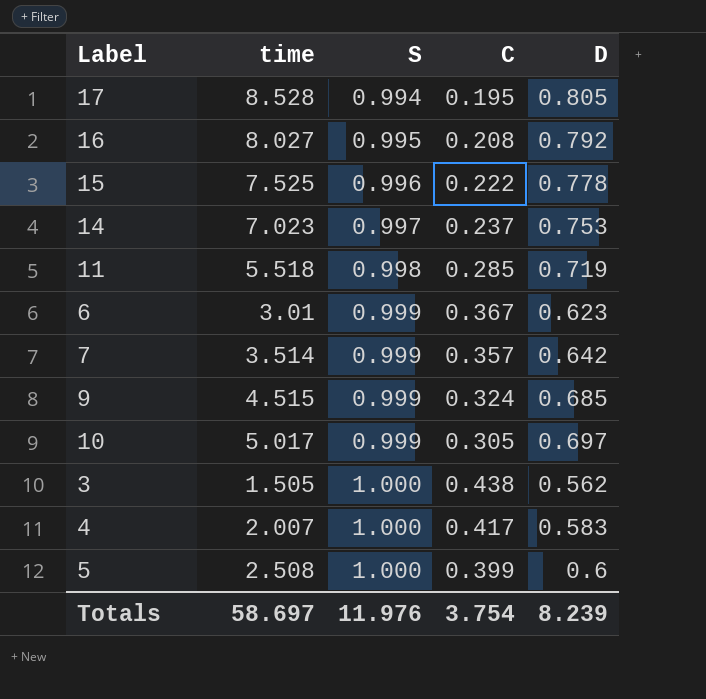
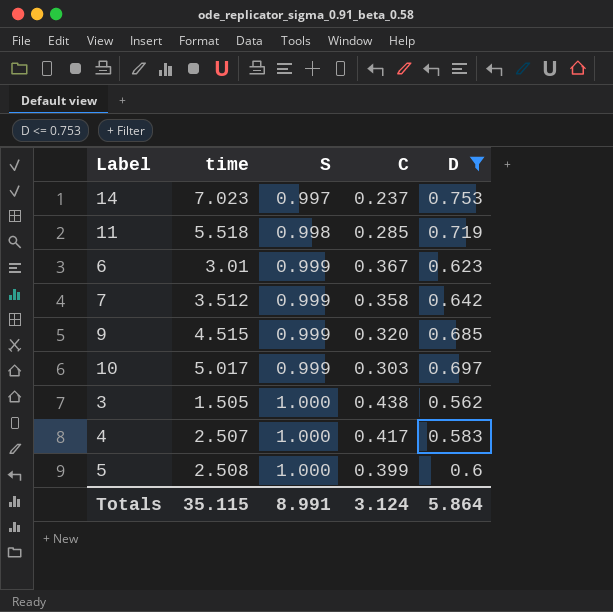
filter: none -> D <= 0.753
7 | time: 3.514 -> 3.512
7 | C: 0.357 -> 0.358
9 | C: 0.324 -> 0.320
10 | C: 0.305 -> 0.303
4 | time: 2.007 -> 2.507
Totals | time: 58.697 -> 35.115
Totals | S: 11.976 -> 8.991
Totals | C: 3.754 -> 3.124
Totals | D: 8.239 -> 5.864

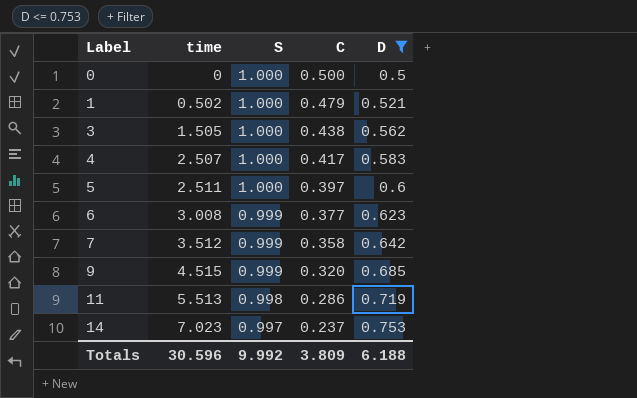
row order: S ascending -> Label ascending
row 10: 5.017 | 0.999 | 0.303 | 0.697 -> none
row 0: none -> 0 | 1.000 | 0.500 | 0.5
row 1: none -> 0.502 | 1.000 | 0.479 | 0.521
5 | time: 2.508 -> 2.511
5 | C: 0.399 -> 0.397
6 | time: 3.01 -> 3.008
6 | C: 0.367 -> 0.377
11 | time: 5.518 -> 5.513
11 | C: 0.285 -> 0.286
Totals | time: 35.115 -> 30.596
Totals | S: 8.991 -> 9.992
Totals | C: 3.124 -> 3.809
Totals | D: 5.864 -> 6.188

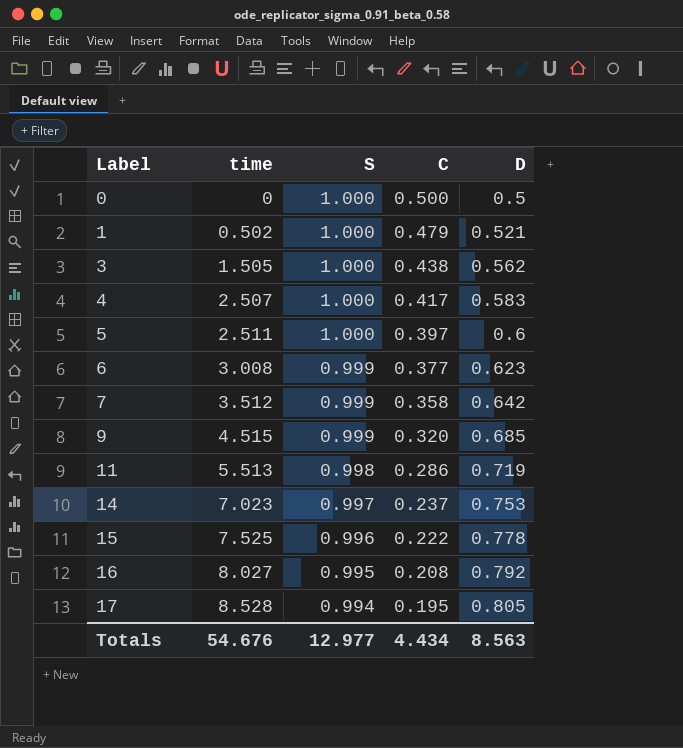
filter: D <= 0.753 -> none
Totals | time: 30.596 -> 54.676
Totals | S: 9.992 -> 12.977
Totals | C: 3.809 -> 4.434
Totals | D: 6.188 -> 8.563

